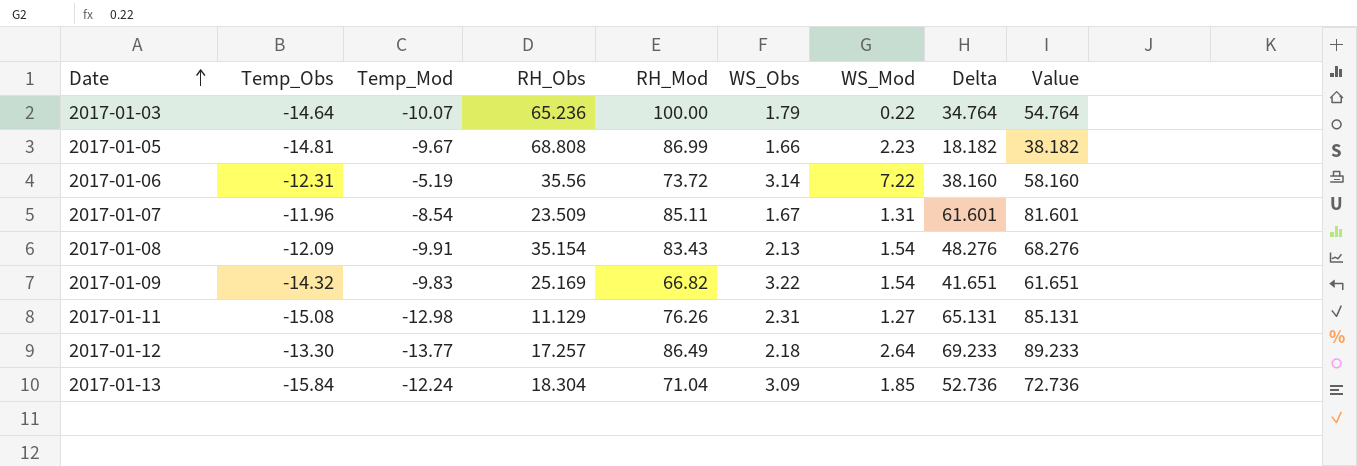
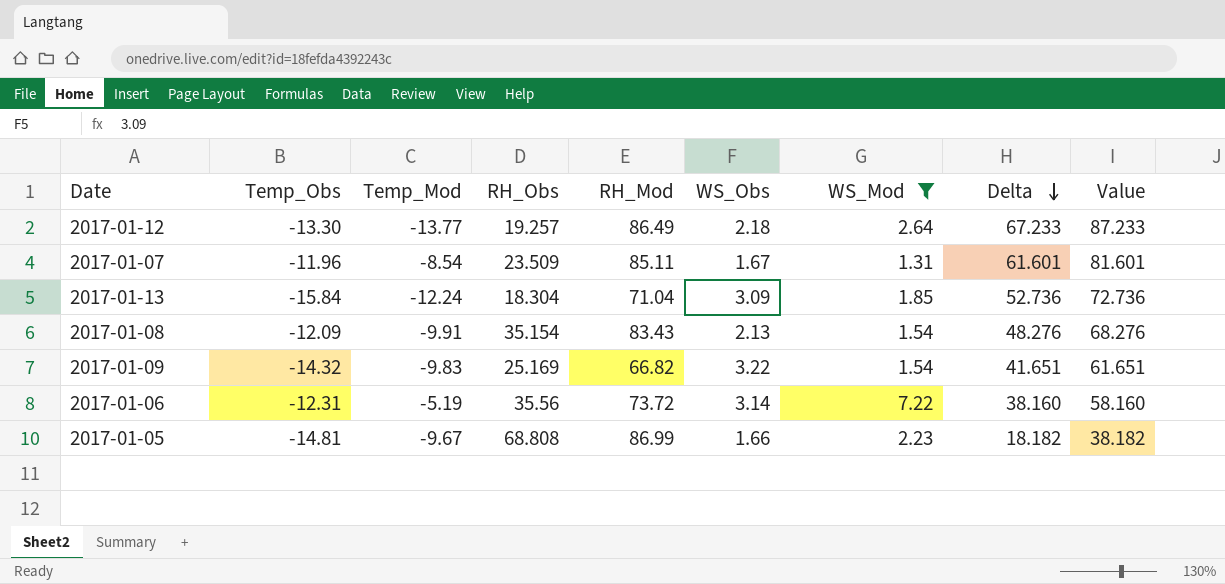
filter: none -> WS_Mod >= 1.31
row order: Date ascending -> Delta descending
2017-01-12 | RH_Obs: 17.257 -> 19.257
2017-01-12 | Delta: 69.233 -> 67.233
2017-01-12 | Value: 89.233 -> 87.233

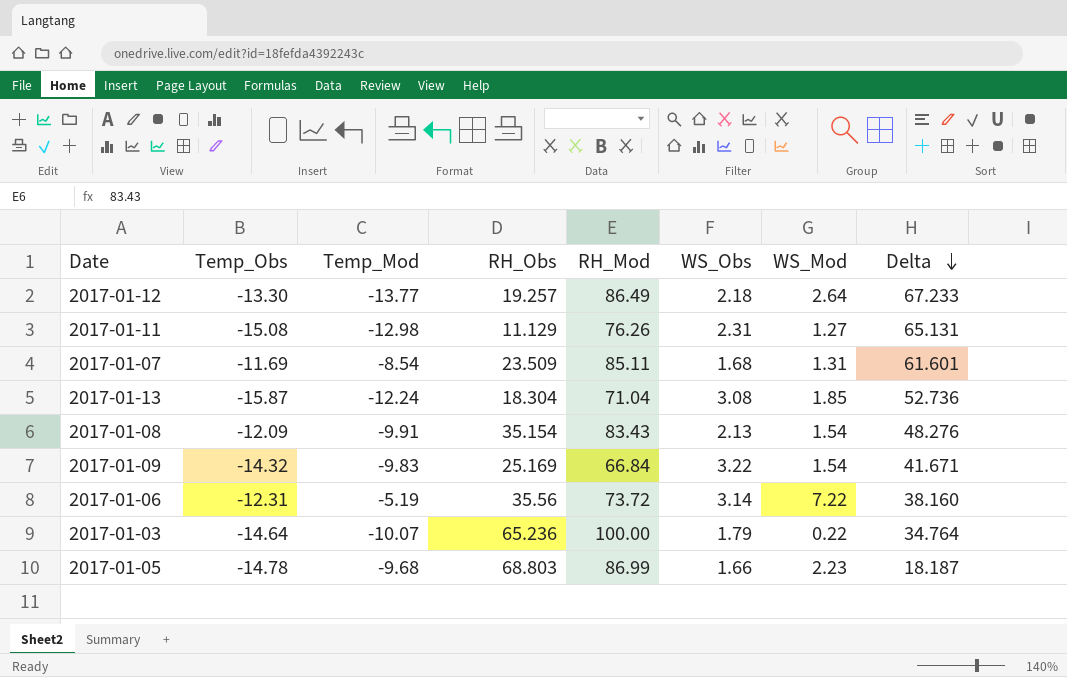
filter: WS_Mod >= 1.31 -> none
column Value | formula: [Delta] + 20 -> none
2017-01-07 | Temp_Obs: -11.96 -> -11.69
2017-01-07 | WS_Obs: 1.67 -> 1.68
2017-01-13 | Temp_Obs: -15.84 -> -15.87
2017-01-13 | WS_Obs: 3.09 -> 3.08
2017-01-09 | RH_Mod: 66.82 -> 66.84
2017-01-09 | Delta: 41.651 -> 41.671
2017-01-05 | Temp_Obs: -14.81 -> -14.78
2017-01-05 | Temp_Mod: -9.67 -> -9.68
2017-01-05 | RH_Obs: 68.808 -> 68.803
2017-01-05 | Delta: 18.182 -> 18.187

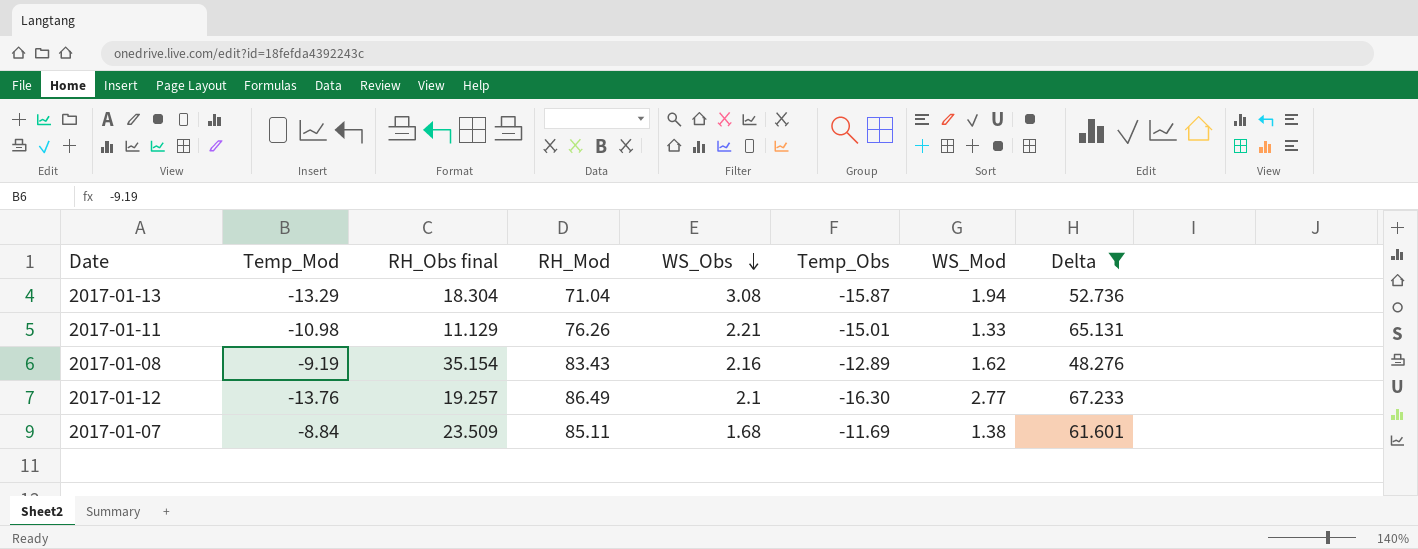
filter: none -> Delta >= 48.276
row order: Delta descending -> WS_Obs descending
column name: RH_Obs -> RH_Obs final
column Temp_Obs | position: 2 -> 6
2017-01-13 | Temp_Mod: -12.24 -> -13.29
2017-01-13 | WS_Mod: 1.85 -> 1.94
2017-01-11 | Temp_Mod: -12.98 -> -10.98
2017-01-11 | WS_Obs: 2.31 -> 2.21
2017-01-11 | Temp_Obs: -15.08 -> -15.01
2017-01-11 | WS_Mod: 1.27 -> 1.33
2017-01-08 | Temp_Mod: -9.91 -> -9.19
2017-01-08 | WS_Obs: 2.13 -> 2.16
2017-01-08 | Temp_Obs: -12.09 -> -12.89
2017-01-08 | WS_Mod: 1.54 -> 1.62
2017-01-12 | Temp_Mod: -13.77 -> -13.76
2017-01-12 | WS_Obs: 2.18 -> 2.1
2017-01-12 | Temp_Obs: -13.30 -> -16.30
2017-01-12 | WS_Mod: 2.64 -> 2.77
2017-01-07 | Temp_Mod: -8.54 -> -8.84
2017-01-07 | WS_Mod: 1.31 -> 1.38

